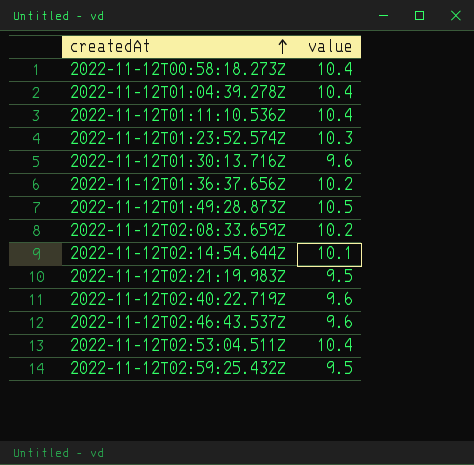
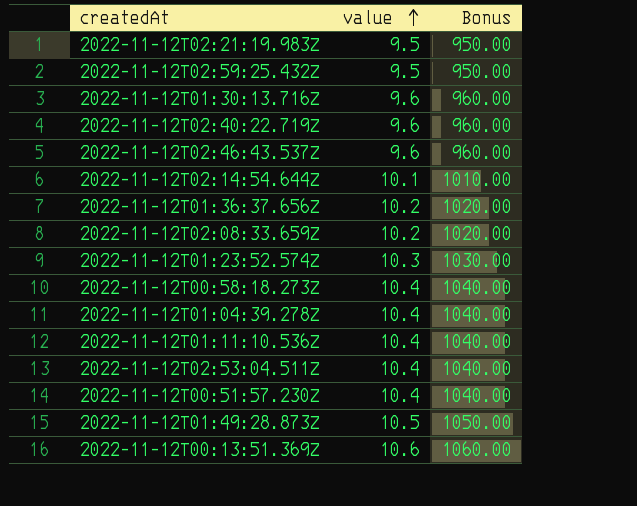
row order: createdAt ascending -> value ascending
column Bonus | formula: none -> [value] * 100
row 2022-11-12T00:51:57.230Z: none -> 10.4 | 1040.00
row 2022-11-12T00:13:51.369Z: none -> 10.6 | 1060.00

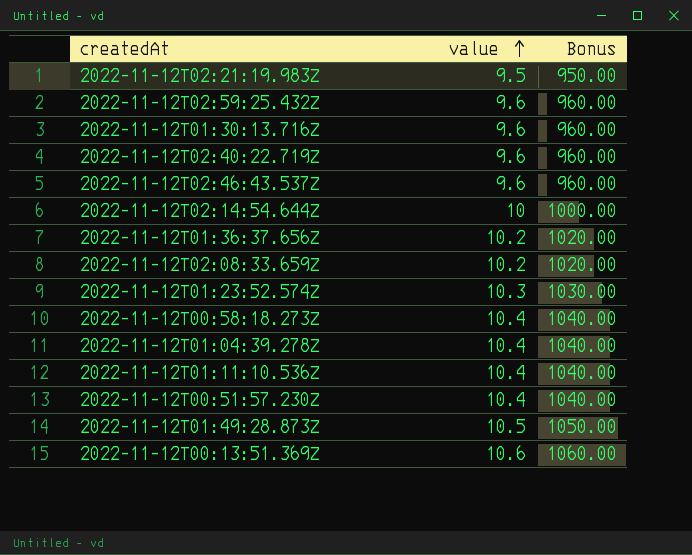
row 2022-11-12T02:53:04.511Z: 10.4 | 1040.00 -> none
2022-11-12T02:59:25.432Z | value: 9.5 -> 9.6
2022-11-12T02:59:25.432Z | Bonus: 950.00 -> 960.00
2022-11-12T02:14:54.644Z | value: 10.1 -> 10
2022-11-12T02:14:54.644Z | Bonus: 1010.00 -> 1000.00

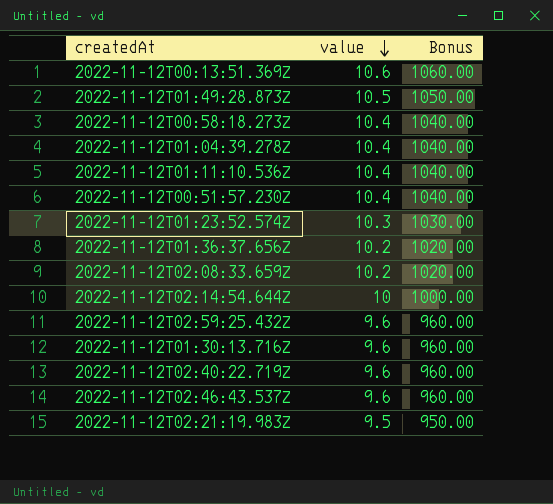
row order: value ascending -> value descending

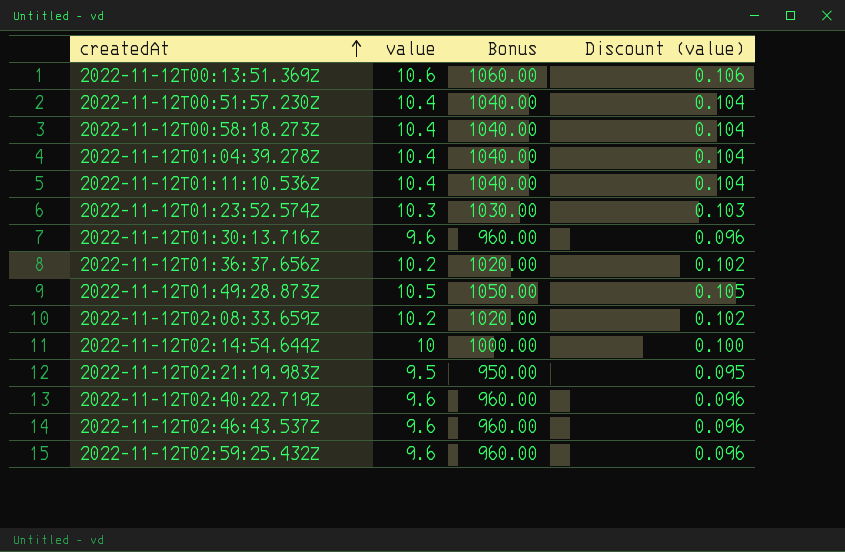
row order: value descending -> createdAt ascending
column Discount (value) | formula: none -> [value] * 0.01

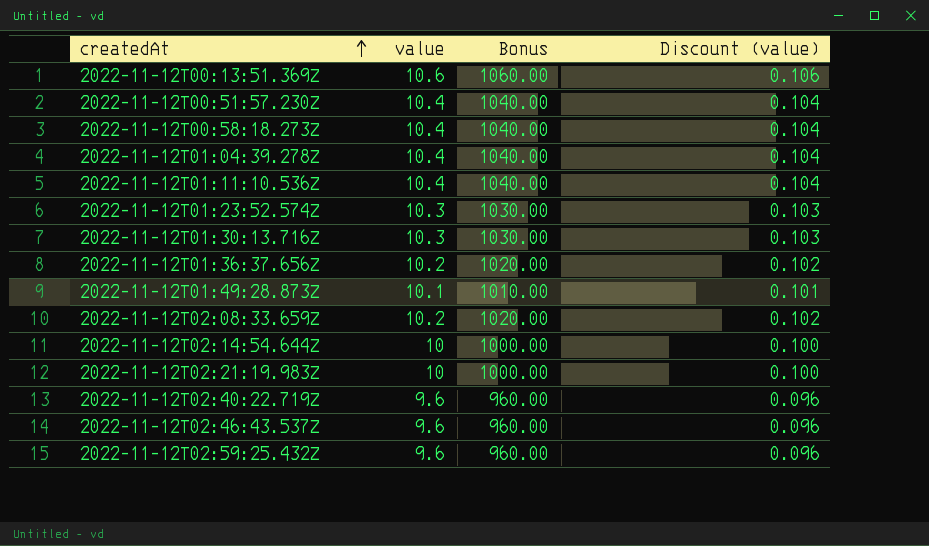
2022-11-12T01:30:13.716Z | value: 9.6 -> 10.3
2022-11-12T01:30:13.716Z | Bonus: 960.00 -> 1030.00
2022-11-12T01:30:13.716Z | Discount (value): 0.096 -> 0.103
2022-11-12T01:49:28.873Z | value: 10.5 -> 10.1
2022-11-12T01:49:28.873Z | Bonus: 1050.00 -> 1010.00
2022-11-12T01:49:28.873Z | Discount (value): 0.105 -> 0.101
2022-11-12T02:21:19.983Z | value: 9.5 -> 10
2022-11-12T02:21:19.983Z | Bonus: 950.00 -> 1000.00
2022-11-12T02:21:19.983Z | Discount (value): 0.095 -> 0.100

